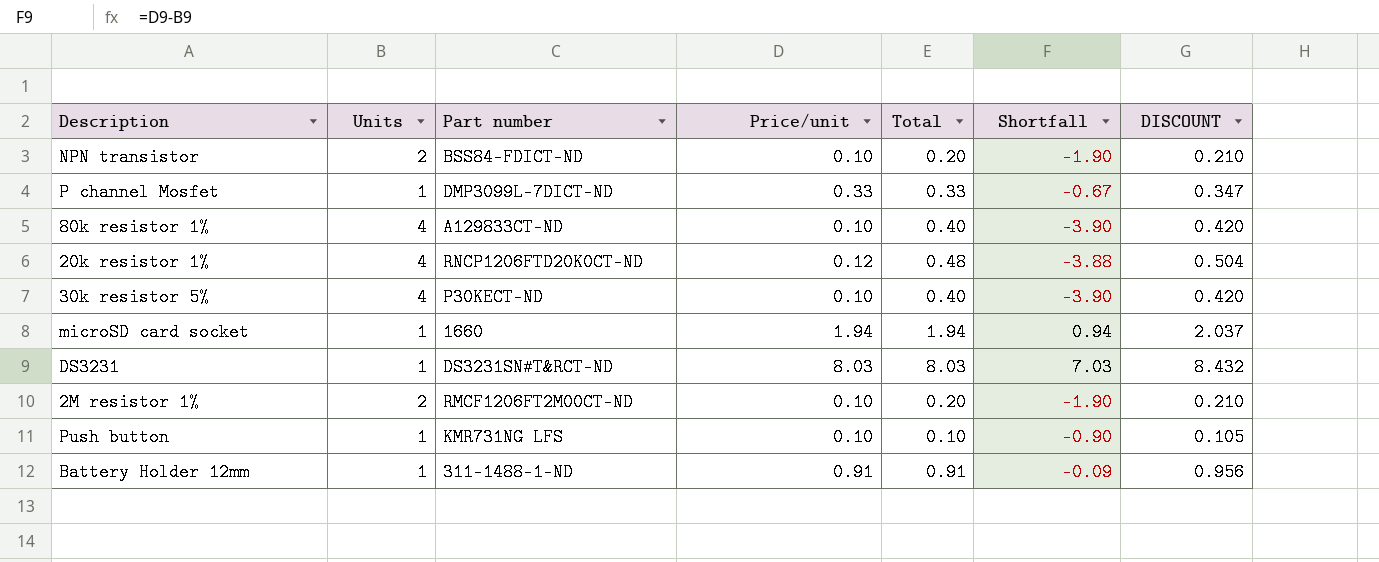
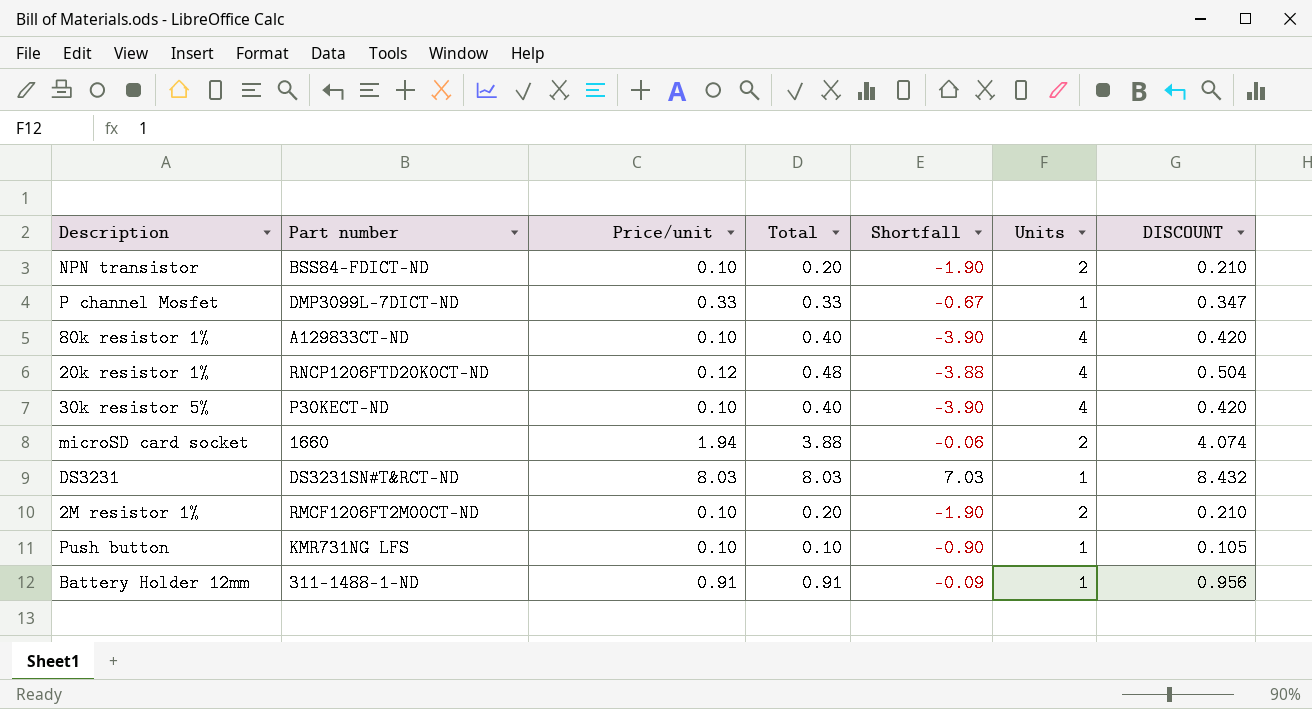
column Units | position: 2 -> 6
microSD card socket | Total: 1.94 -> 3.88
microSD card socket | Shortfall: 0.94 -> -0.06
microSD card socket | Units: 1 -> 2
microSD card socket | DISCOUNT: 2.037 -> 4.074

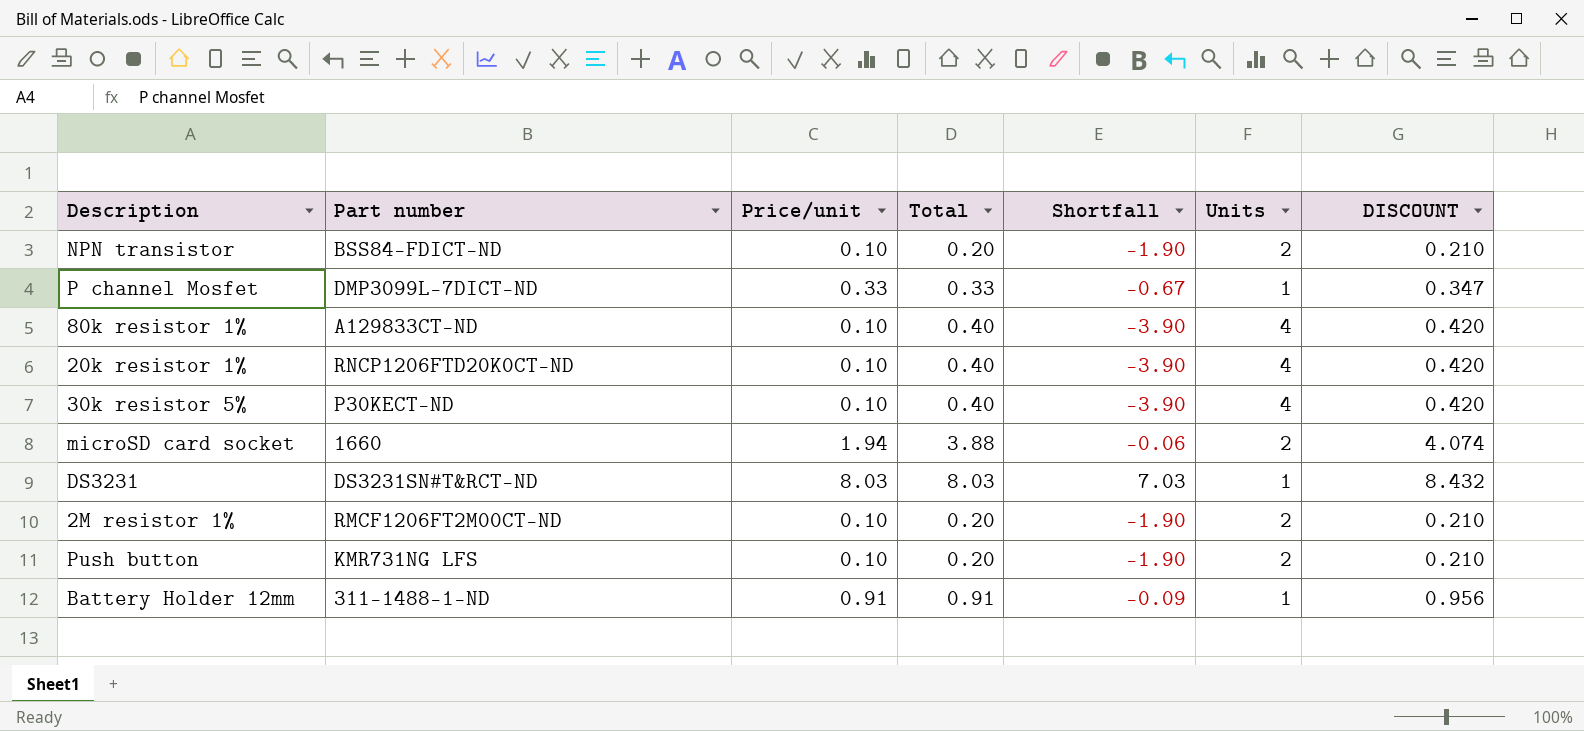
20k resistor 1% | Price/unit: 0.12 -> 0.10
20k resistor 1% | Total: 0.48 -> 0.40
20k resistor 1% | Shortfall: -3.88 -> -3.90
20k resistor 1% | DISCOUNT: 0.504 -> 0.420
Push button | Total: 0.10 -> 0.20
Push button | Shortfall: -0.90 -> -1.90
Push button | Units: 1 -> 2
Push button | DISCOUNT: 0.105 -> 0.210

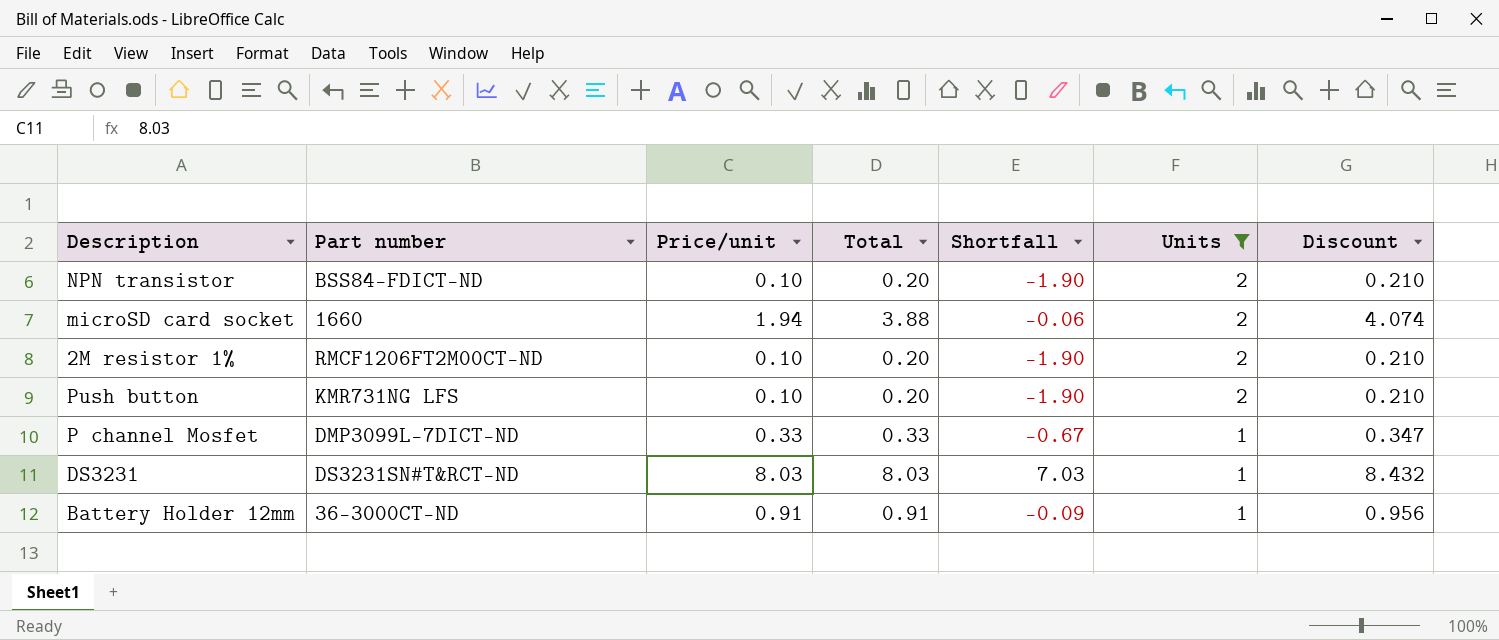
filter: none -> Units != 4
row order: none -> Units descending
column name: DISCOUNT -> Discount
Battery Holder 12mm | Part number: 311-1488-1-ND -> 36-3000CT-ND

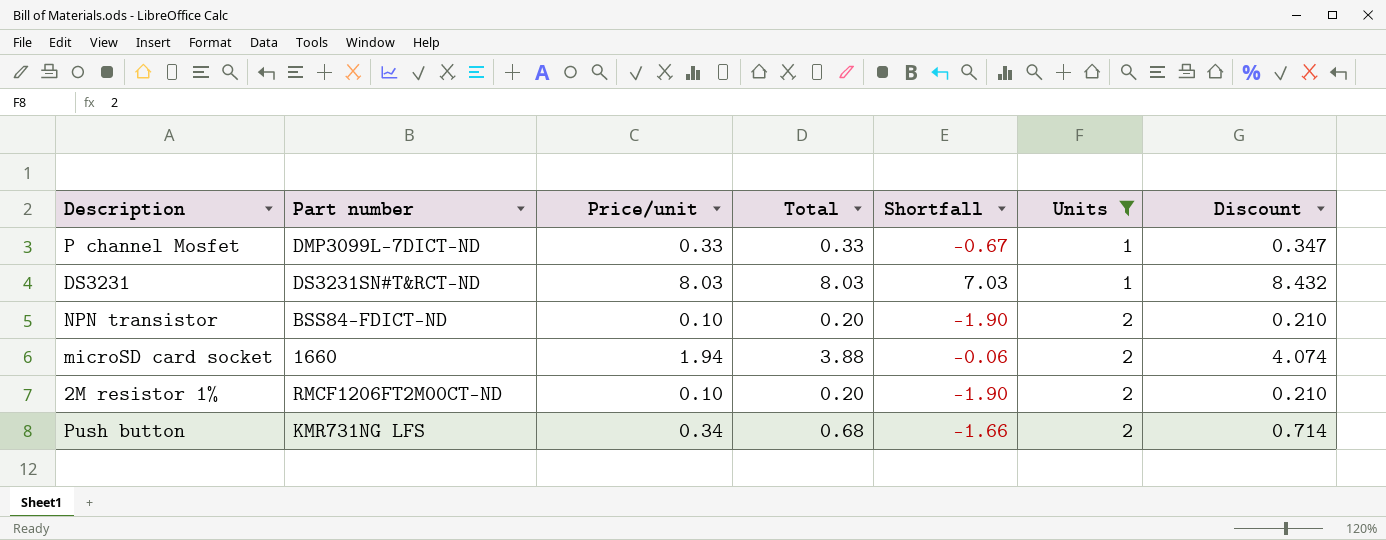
row order: Units descending -> Units ascending
row Battery Holder 12mm: 36-3000CT-ND | 0.91 | 0.91 | -0.09 | 1 | 0.956 -> none
Push button | Price/unit: 0.10 -> 0.34
Push button | Total: 0.20 -> 0.68
Push button | Shortfall: -1.90 -> -1.66
Push button | Discount: 0.210 -> 0.714

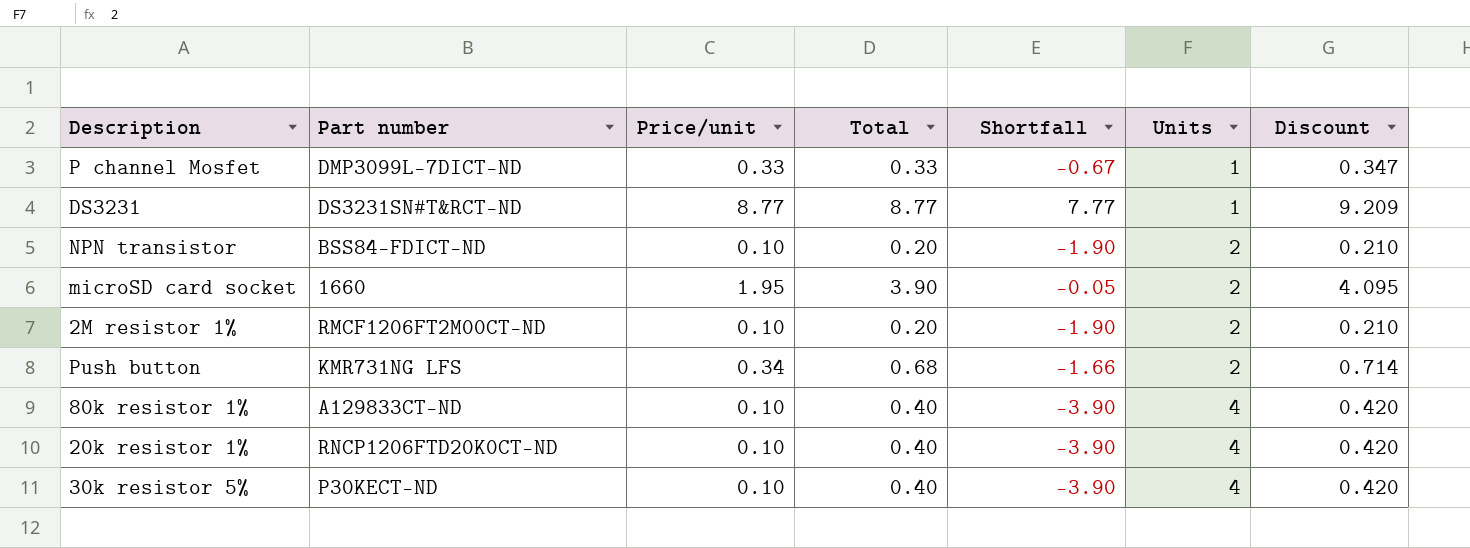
filter: Units != 4 -> none
DS3231 | Price/unit: 8.03 -> 8.77
DS3231 | Total: 8.03 -> 8.77
DS3231 | Shortfall: 7.03 -> 7.77
DS3231 | Discount: 8.432 -> 9.209
microSD card socket | Price/unit: 1.94 -> 1.95
microSD card socket | Total: 3.88 -> 3.90
microSD card socket | Shortfall: -0.06 -> -0.05
microSD card socket | Discount: 4.074 -> 4.095

